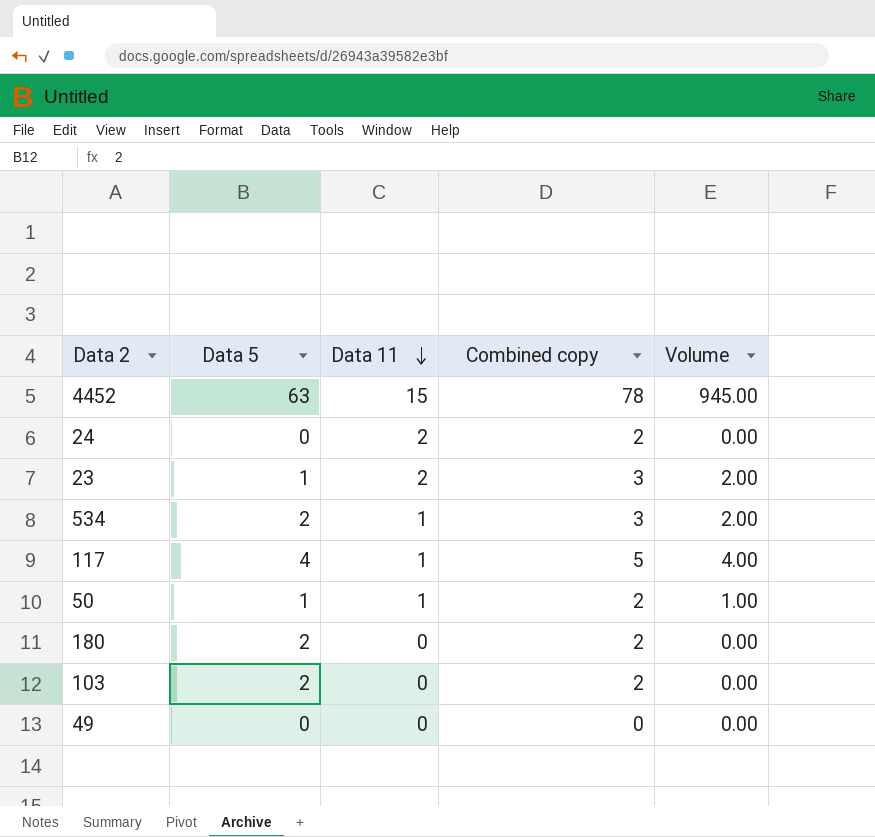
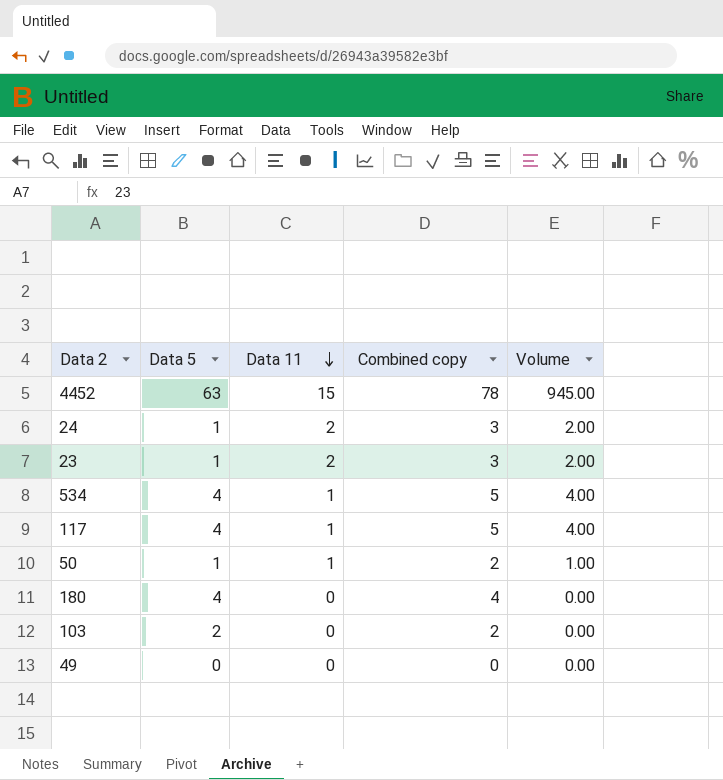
24 | Data 5: 0 -> 1
24 | Combined copy: 2 -> 3
24 | Volume: 0.00 -> 2.00
534 | Data 5: 2 -> 4
534 | Combined copy: 3 -> 5
534 | Volume: 2.00 -> 4.00
180 | Data 5: 2 -> 4
180 | Combined copy: 2 -> 4

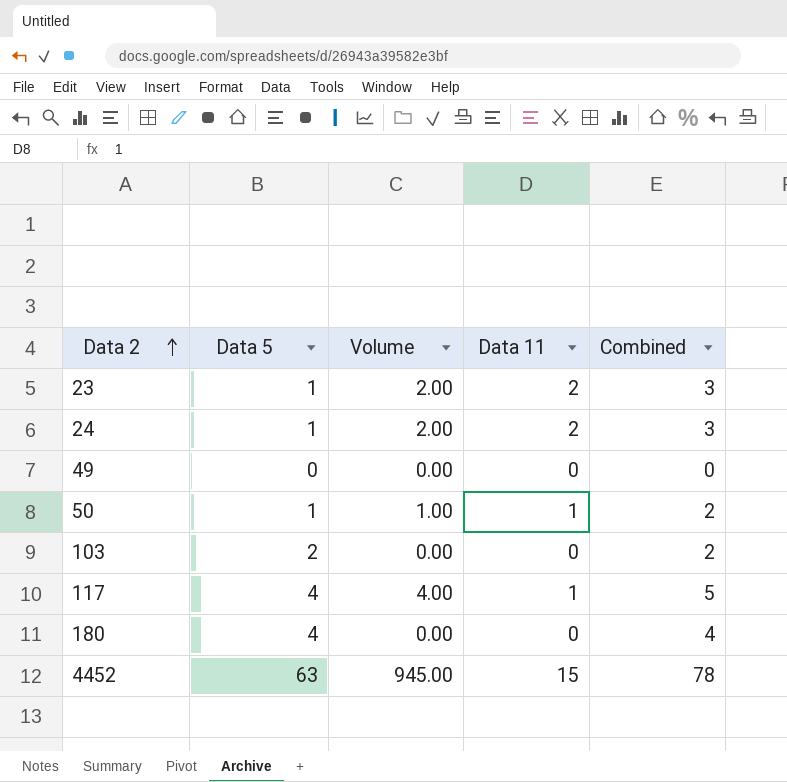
row order: Data 11 descending -> Data 2 ascending
column Volume | position: 5 -> 3
column name: Combined copy -> Combined
row 534: 4 | 1 | 5 | 4.00 -> none

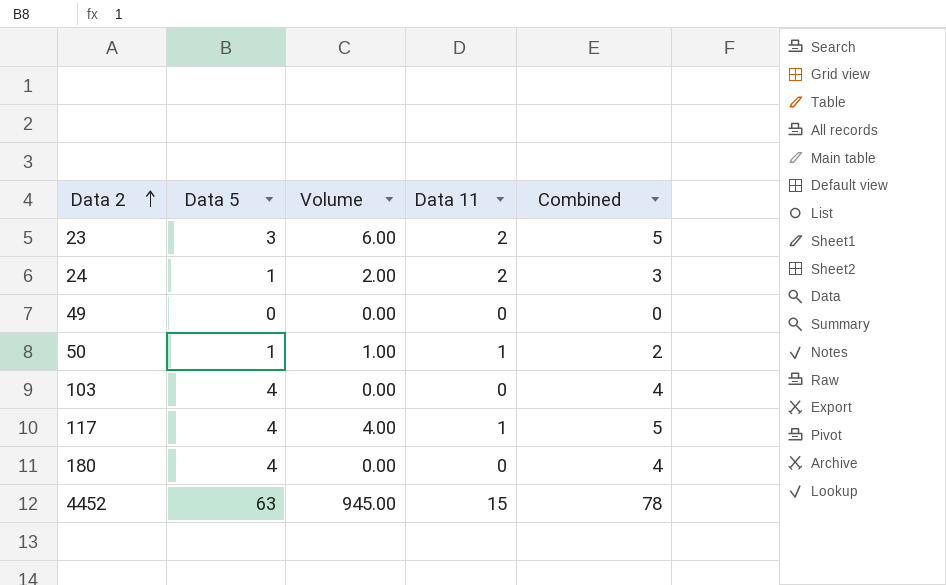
23 | Data 5: 1 -> 3
23 | Volume: 2.00 -> 6.00
23 | Combined: 3 -> 5
103 | Data 5: 2 -> 4
103 | Combined: 2 -> 4

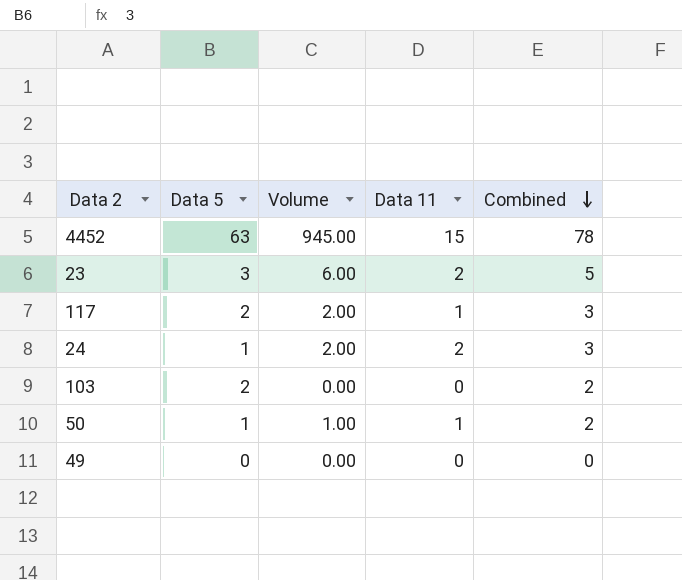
row order: Data 2 ascending -> Combined descending
row 180: 4 | 0.00 | 0 | 4 -> none
117 | Data 5: 4 -> 2
117 | Volume: 4.00 -> 2.00
117 | Combined: 5 -> 3
103 | Data 5: 4 -> 2
103 | Combined: 4 -> 2

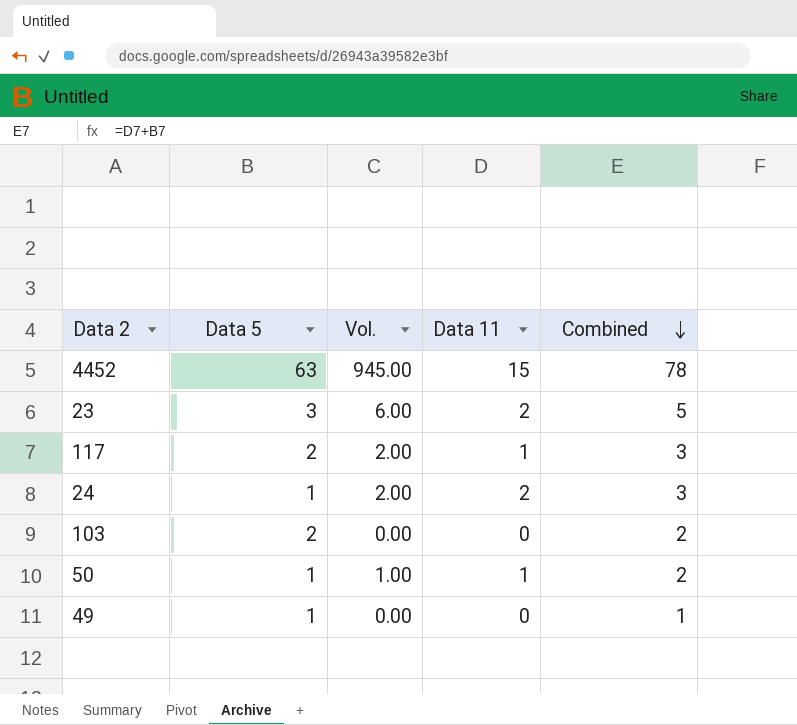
column name: Volume -> Vol.
49 | Data 5: 0 -> 1
49 | Combined: 0 -> 1

